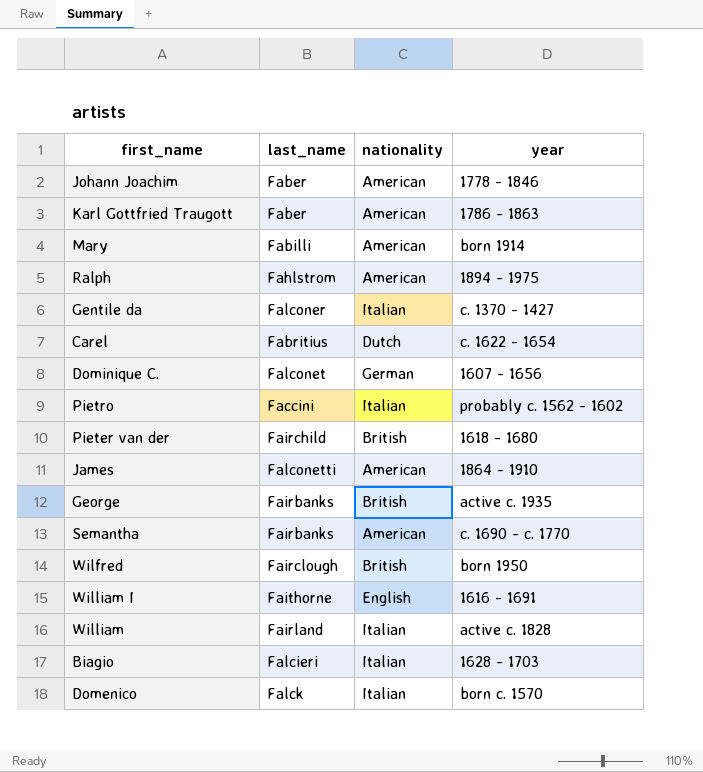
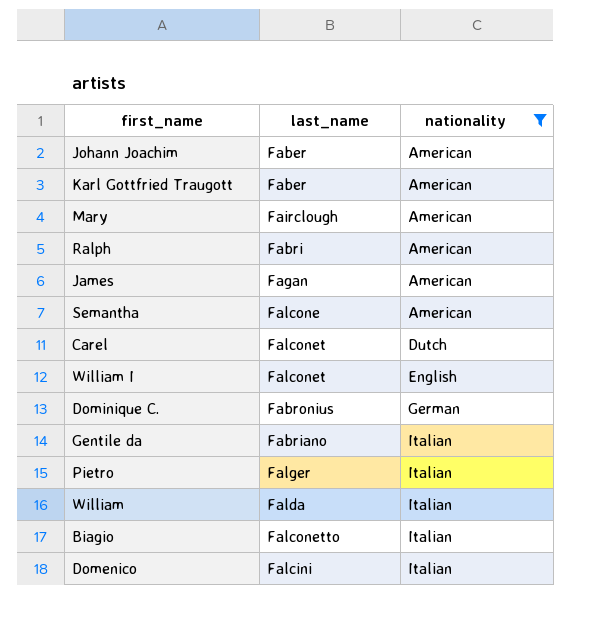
filter: none -> nationality != British
row order: none -> nationality ascending
column year | position: 4 -> none
Mary | last_name: Fabilli -> Fairclough
Ralph | last_name: Fahlstrom -> Fabri
James | last_name: Falconetti -> Fagan
Semantha | last_name: Fairbanks -> Falcone
Carel | last_name: Fabritius -> Falconet
William I | last_name: Faithorne -> Falconet
Dominique C. | last_name: Falconet -> Fabronius
Gentile da | last_name: Falconer -> Fabriano
Pietro | last_name: Faccini -> Falger
William | last_name: Fairland -> Falda
Biagio | last_name: Falcieri -> Falconetto
Domenico | last_name: Falck -> Falcini

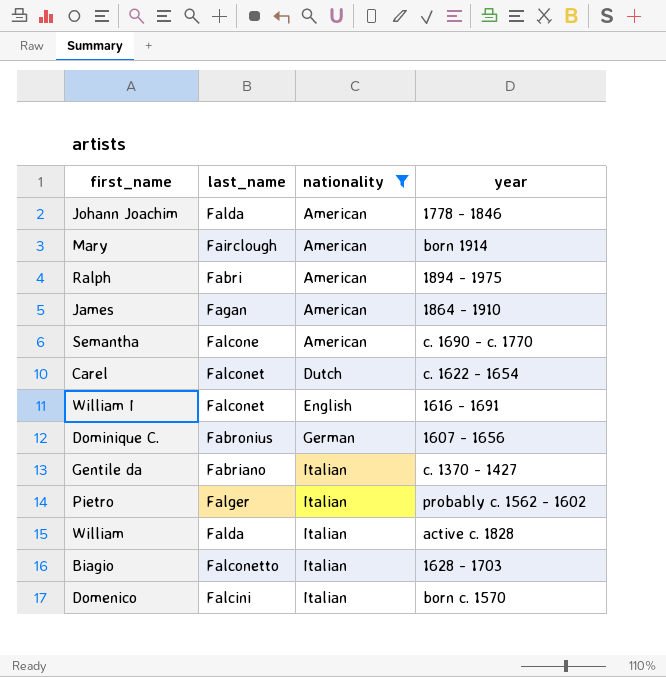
column year | position: none -> 4
row Karl Gottfried Traugott: Faber | American -> none
Johann Joachim | last_name: Faber -> Falda

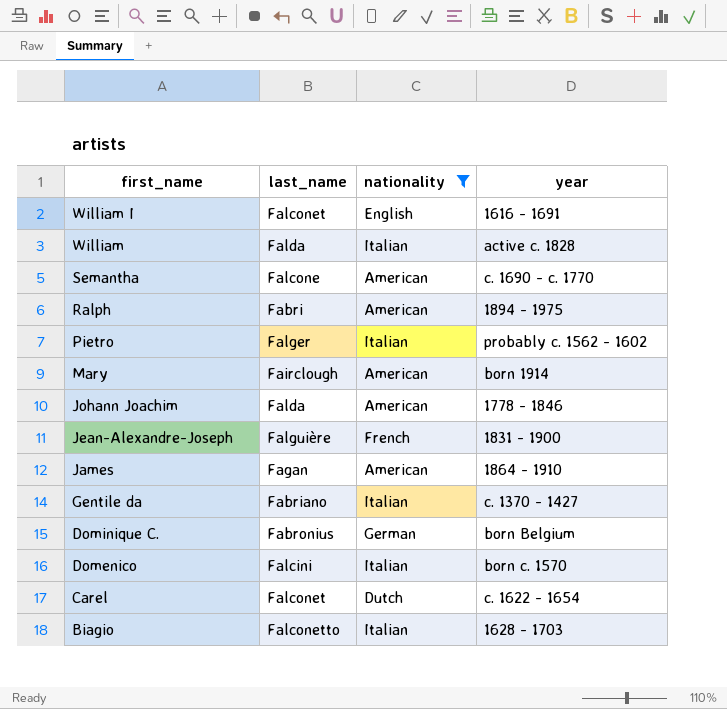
row order: nationality ascending -> first_name descending
row Jean-Alexandre-Joseph: none -> Falguière | French | 1831 - 1900
Dominique C. | year: 1607 - 1656 -> born Belgium

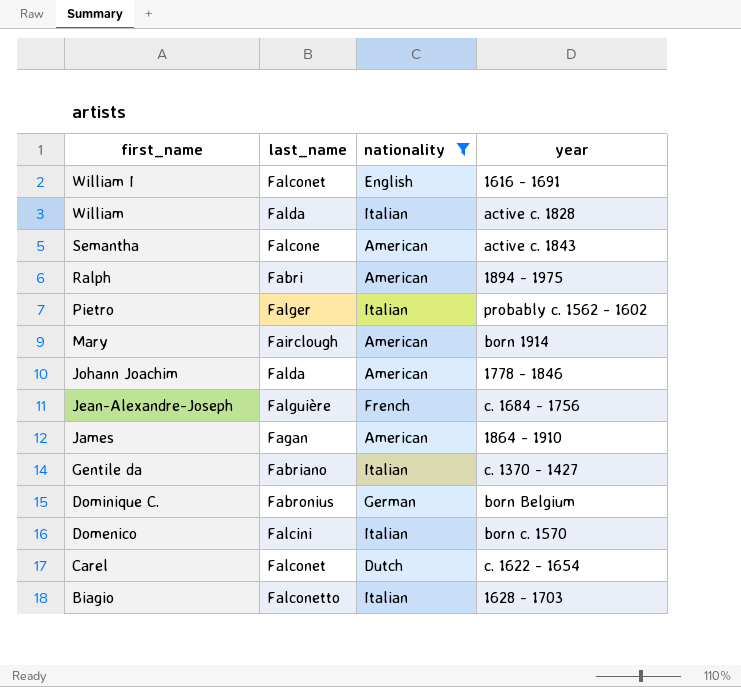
Semantha | year: c. 1690 - c. 1770 -> active c. 1843
Jean-Alexandre-Joseph | year: 1831 - 1900 -> c. 1684 - 1756

